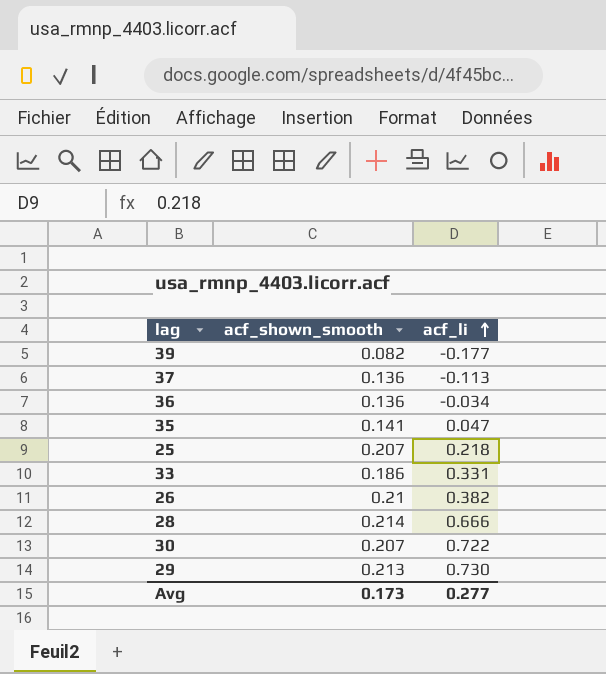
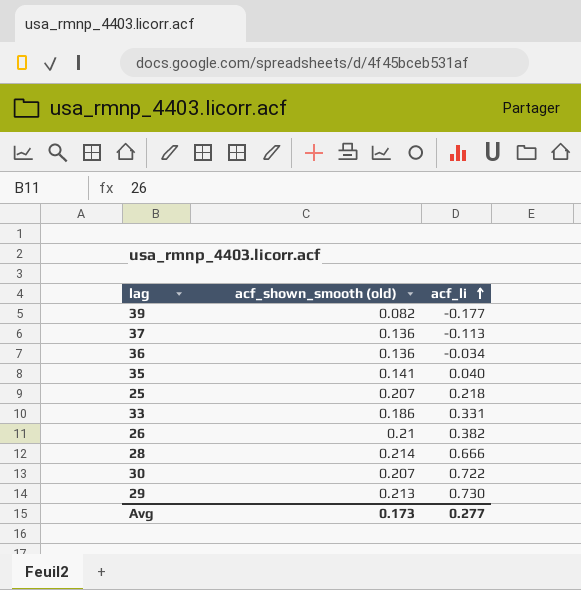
column name: acf_shown_smooth -> acf_shown_smooth (old)
35 | acf_li: 0.047 -> 0.040

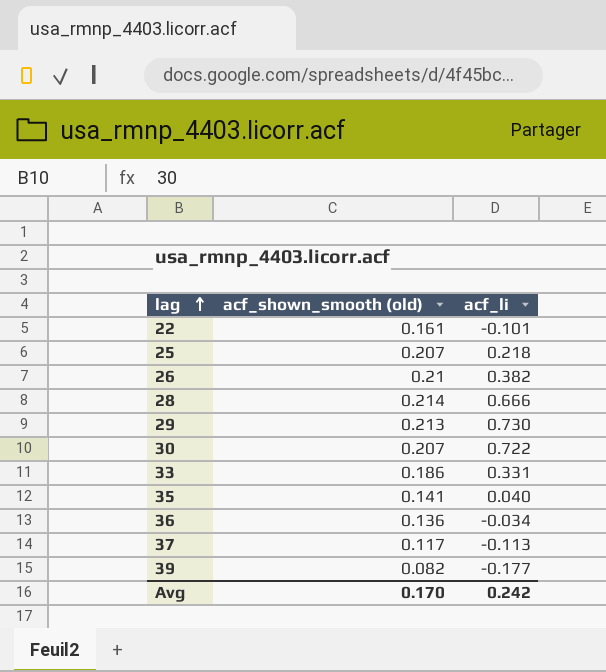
row order: acf_li ascending -> lag ascending
row 22: none -> 0.161 | -0.101
37 | acf_shown_smooth (old): 0.136 -> 0.117
Avg | acf_shown_smooth (old): 0.173 -> 0.170
Avg | acf_li: 0.277 -> 0.242

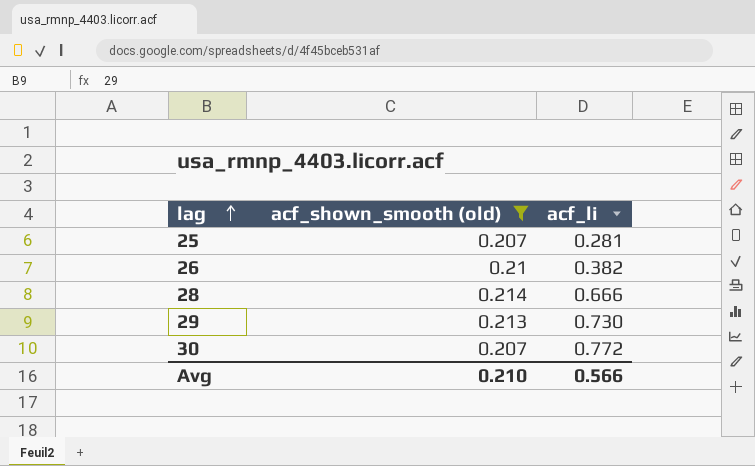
filter: none -> acf_shown_smooth (old) >= 0.207
25 | acf_li: 0.218 -> 0.281
30 | acf_li: 0.722 -> 0.772
Avg | acf_shown_smooth (old): 0.170 -> 0.210
Avg | acf_li: 0.242 -> 0.566

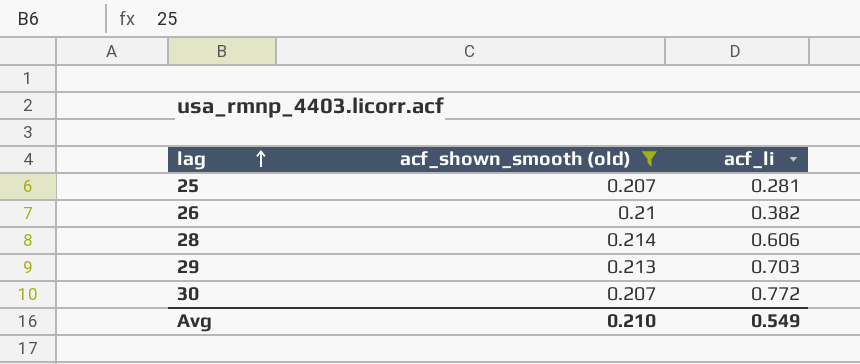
28 | acf_li: 0.666 -> 0.606
29 | acf_li: 0.730 -> 0.703
Avg | acf_li: 0.566 -> 0.549

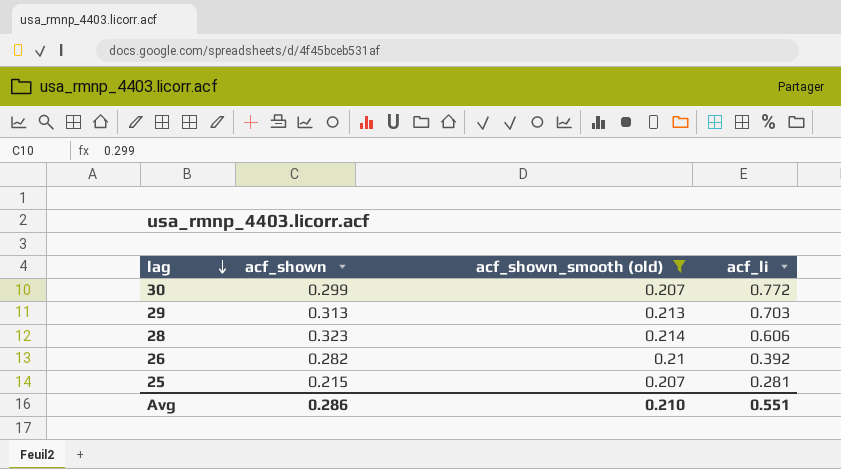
row order: lag ascending -> lag descending
column acf_shown | position: none -> 2
26 | acf_li: 0.382 -> 0.392
Avg | acf_li: 0.549 -> 0.551

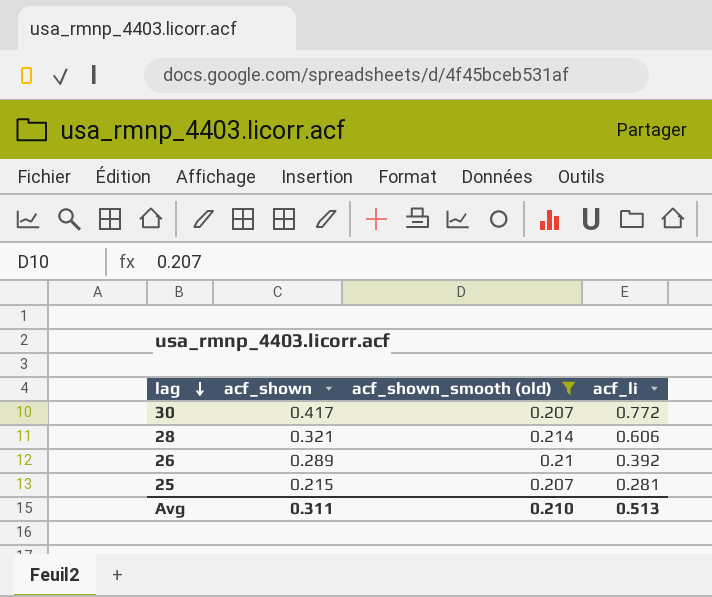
row 29: 0.313 | 0.213 | 0.703 -> none
30 | acf_shown: 0.299 -> 0.417
28 | acf_shown: 0.323 -> 0.321
26 | acf_shown: 0.282 -> 0.289
Avg | acf_shown: 0.286 -> 0.311
Avg | acf_li: 0.551 -> 0.513

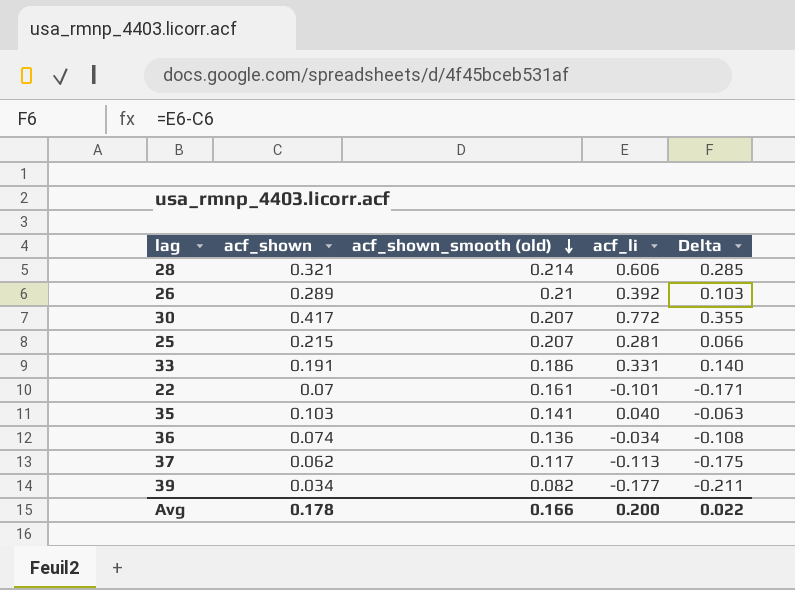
filter: acf_shown_smooth (old) >= 0.207 -> none
row order: lag descending -> acf_shown_smooth (old) descending
column Delta | formula: none -> [acf_li] - [acf_shown]
Avg | acf_shown: 0.311 -> 0.178
Avg | acf_shown_smooth (old): 0.210 -> 0.166
Avg | acf_li: 0.513 -> 0.200

